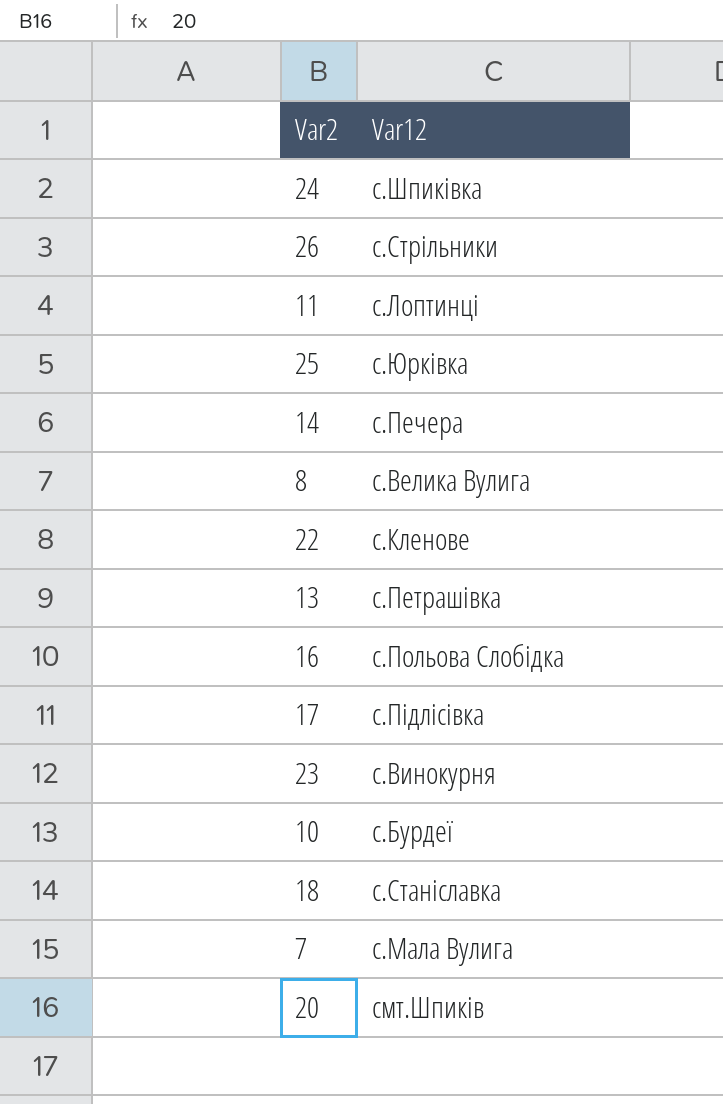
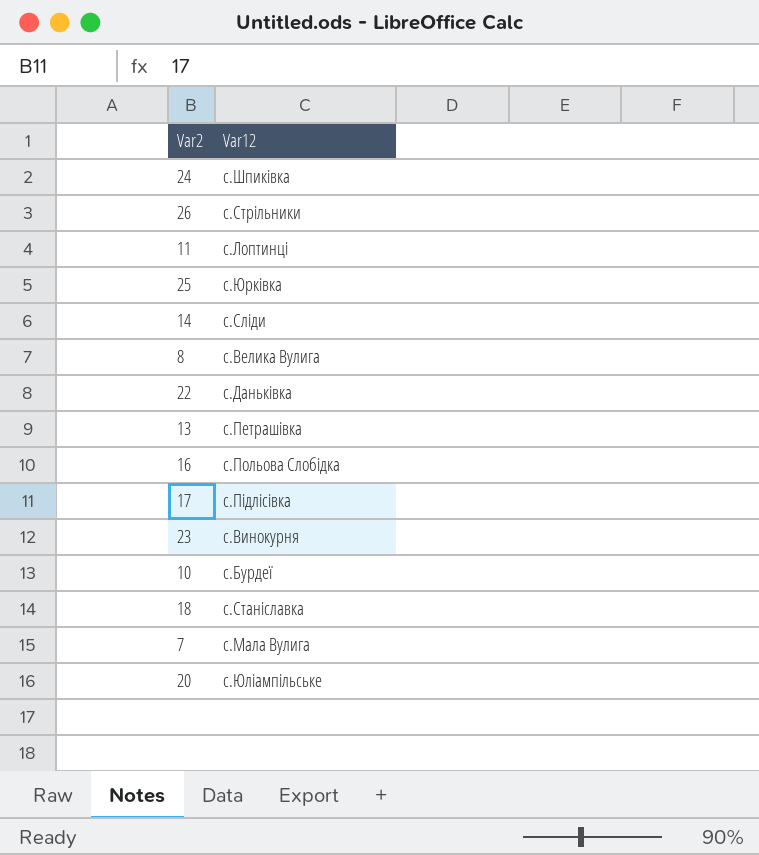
14 | Var12: с.Печера -> с.Сліди
22 | Var12: с.Кленове -> с.Даньківка
20 | Var12: смт.Шпиків -> с.Юліампільське

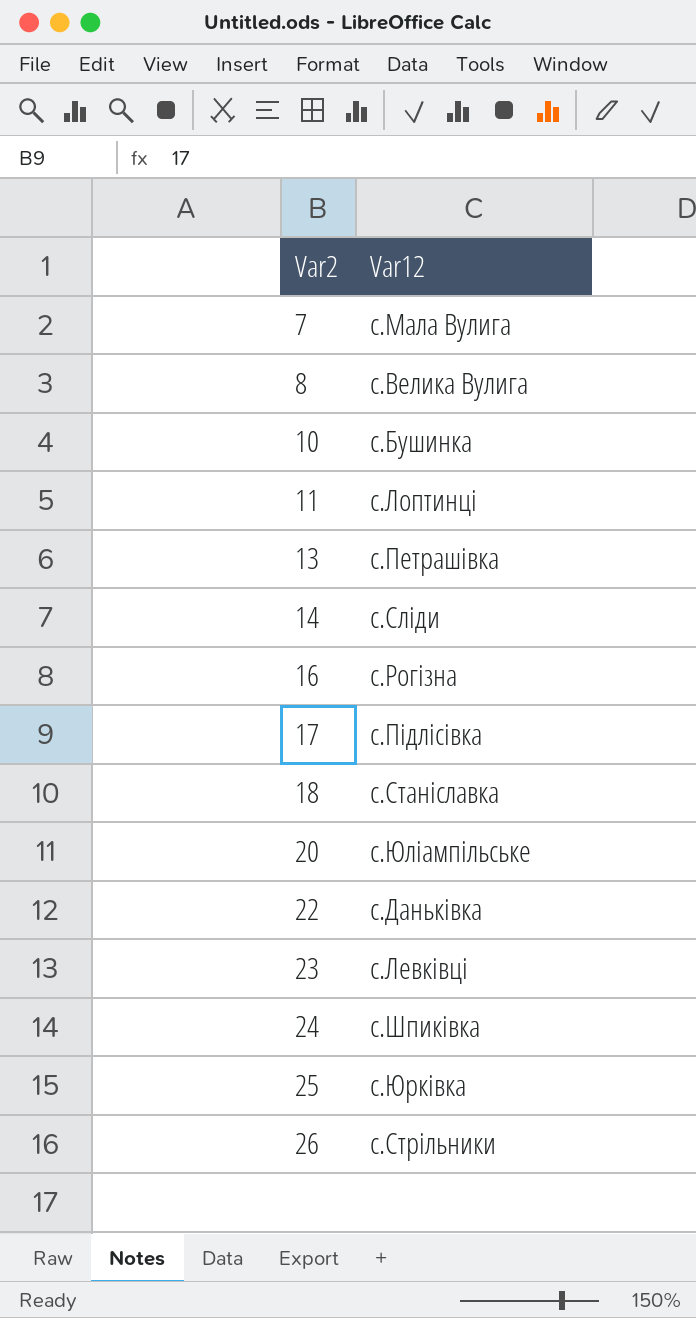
row order: none -> Var2 ascending
10 | Var12: с.Бурдеї -> с.Бушинка
16 | Var12: с.Польова Слобідка -> с.Рогізна
23 | Var12: с.Винокурня -> с.Левківці

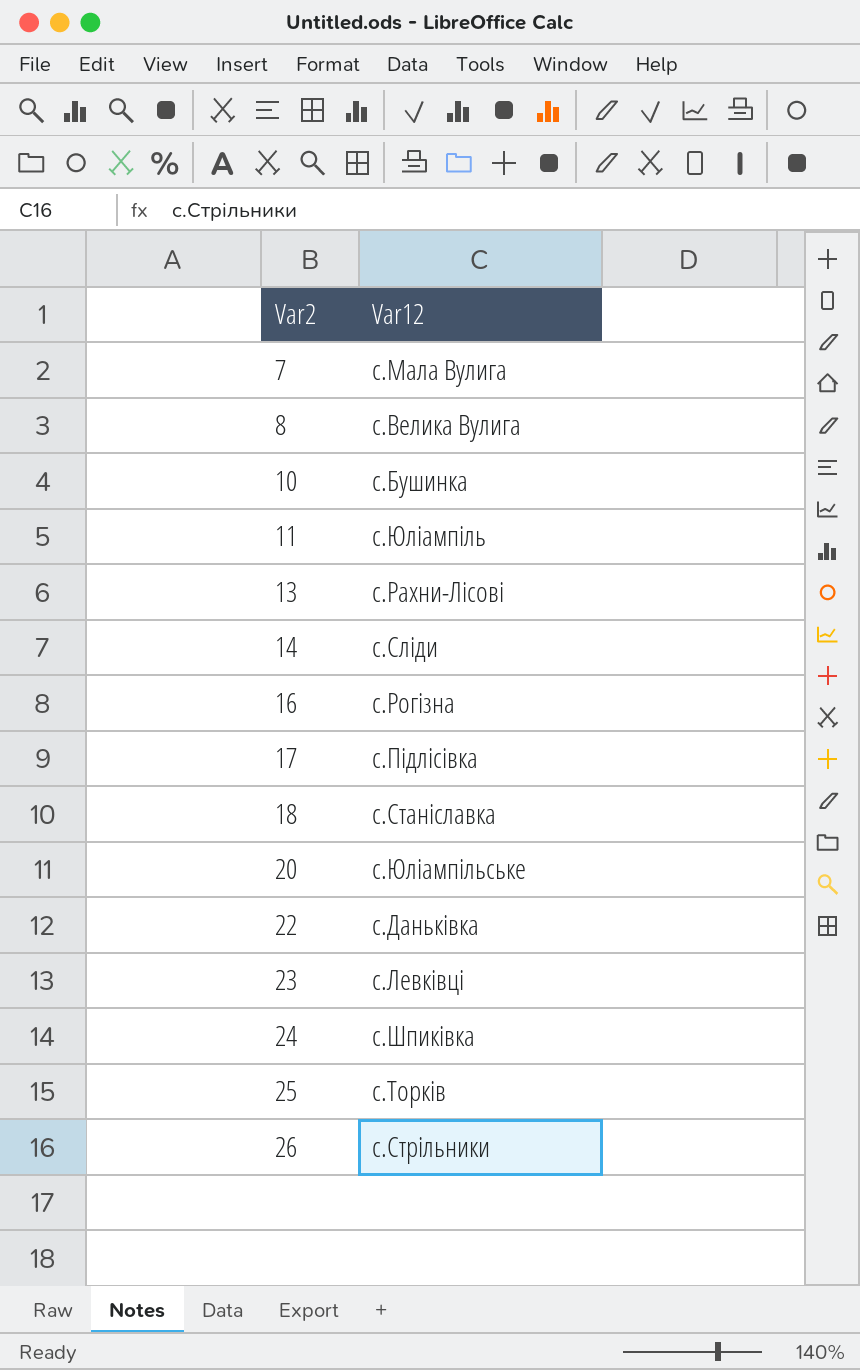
11 | Var12: с.Лоптинці -> с.Юліампіль
13 | Var12: с.Петрашівка -> с.Рахни-Лісові
25 | Var12: с.Юрківка -> с.Торків

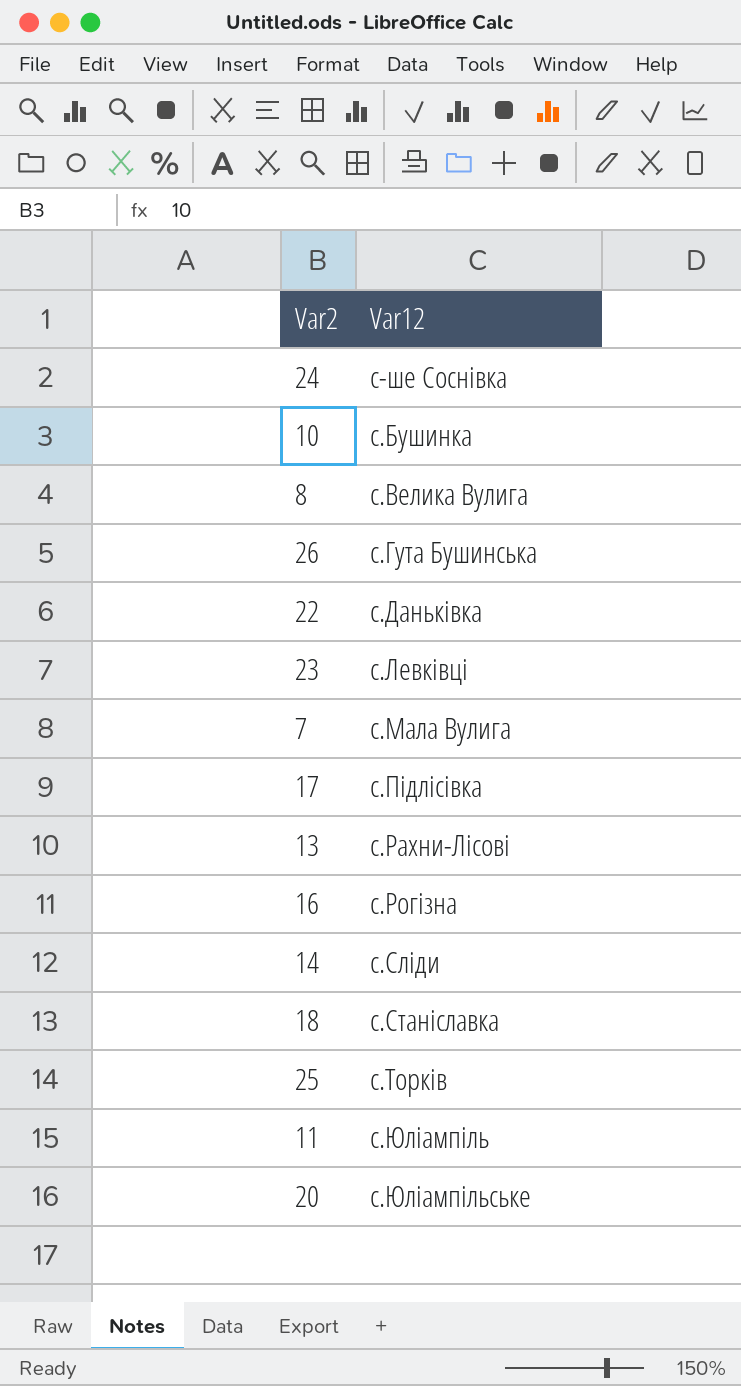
row order: Var2 ascending -> Var12 ascending
24 | Var12: с.Шпиківка -> с-ше Соснівка
26 | Var12: с.Стрільники -> с.Гута Бушинська

